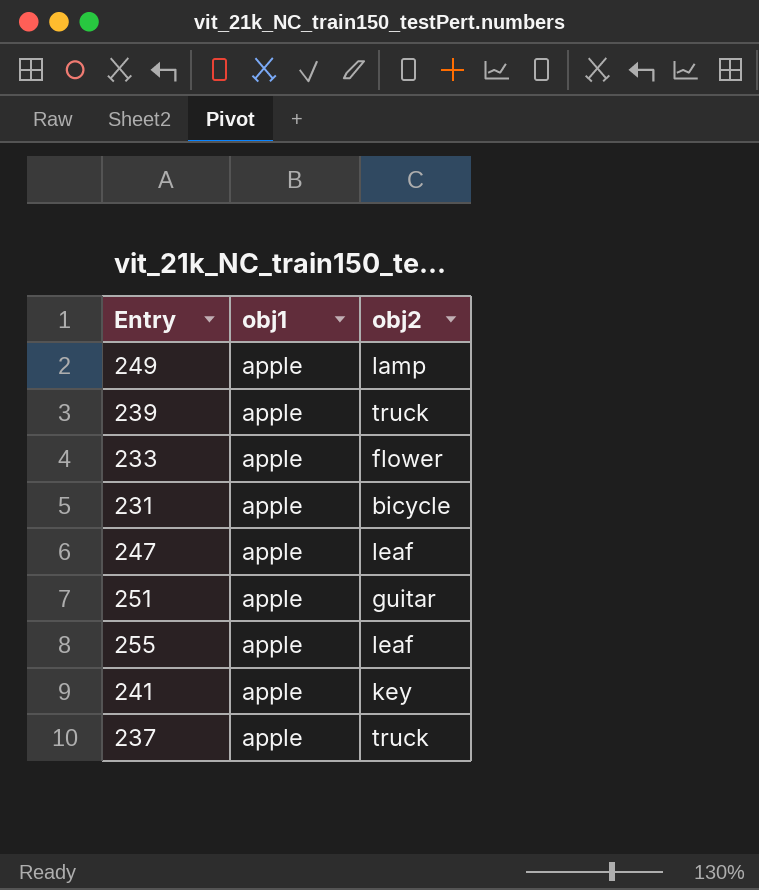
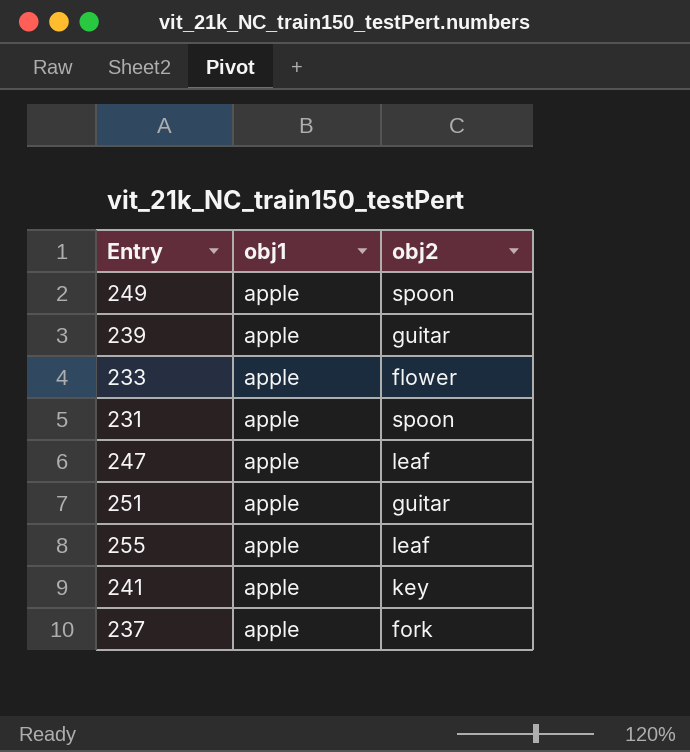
249 | obj2: lamp -> spoon
239 | obj2: truck -> guitar
231 | obj2: bicycle -> spoon
237 | obj2: truck -> fork

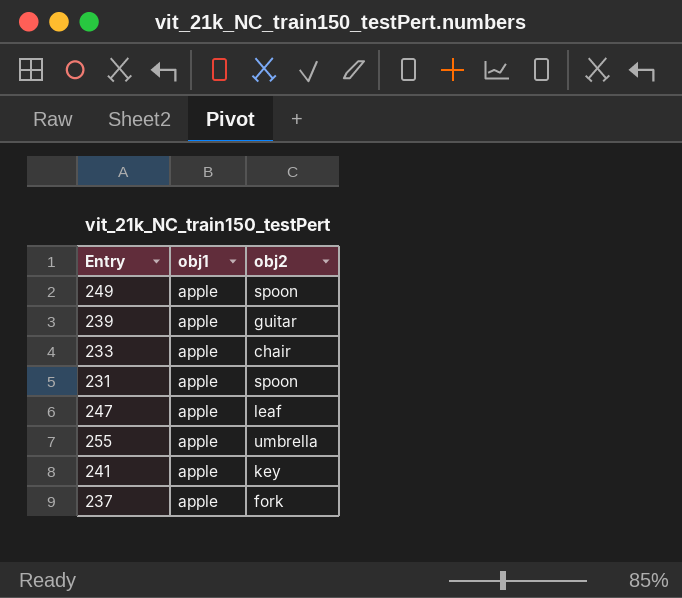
row 251: apple | guitar -> none
233 | obj2: flower -> chair
255 | obj2: leaf -> umbrella

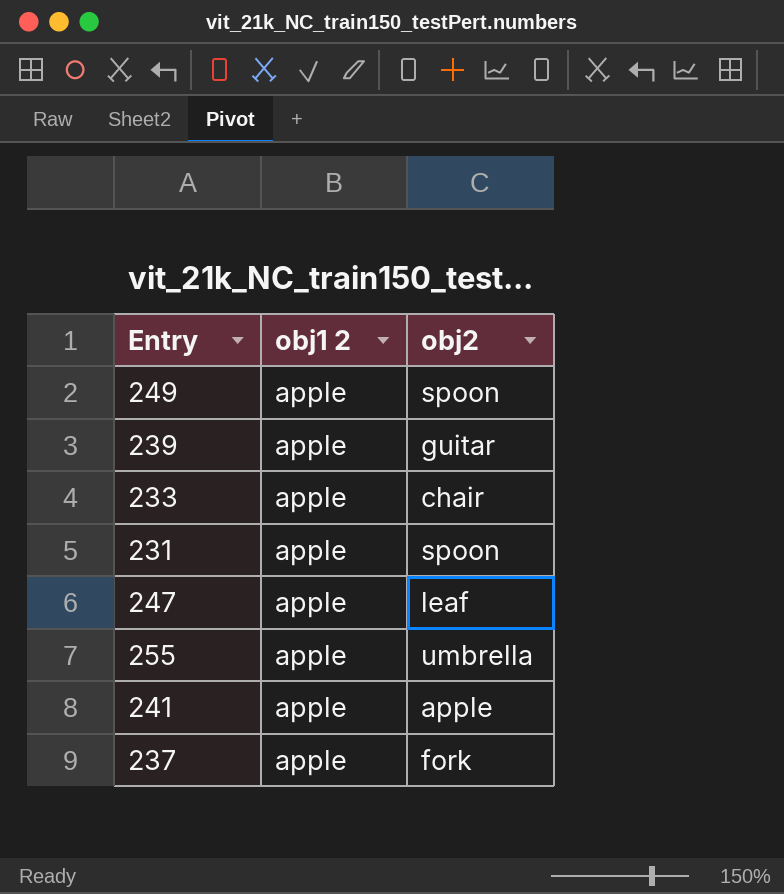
column name: obj1 -> obj1 2
241 | obj2: key -> apple

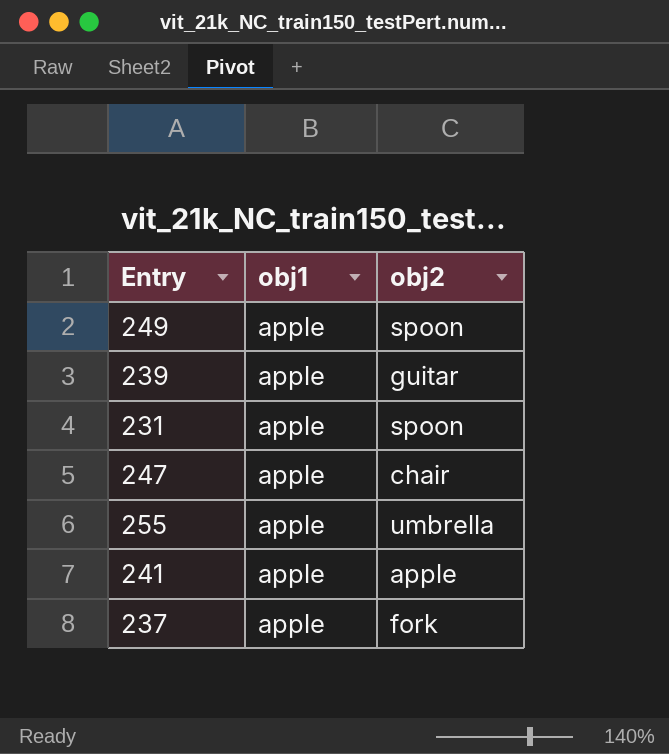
column name: obj1 2 -> obj1
row 233: apple | chair -> none
247 | obj2: leaf -> chair

